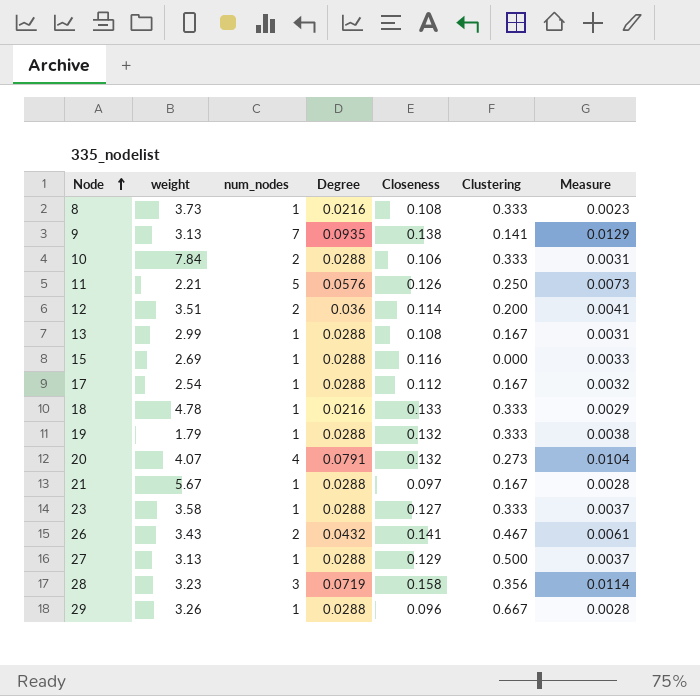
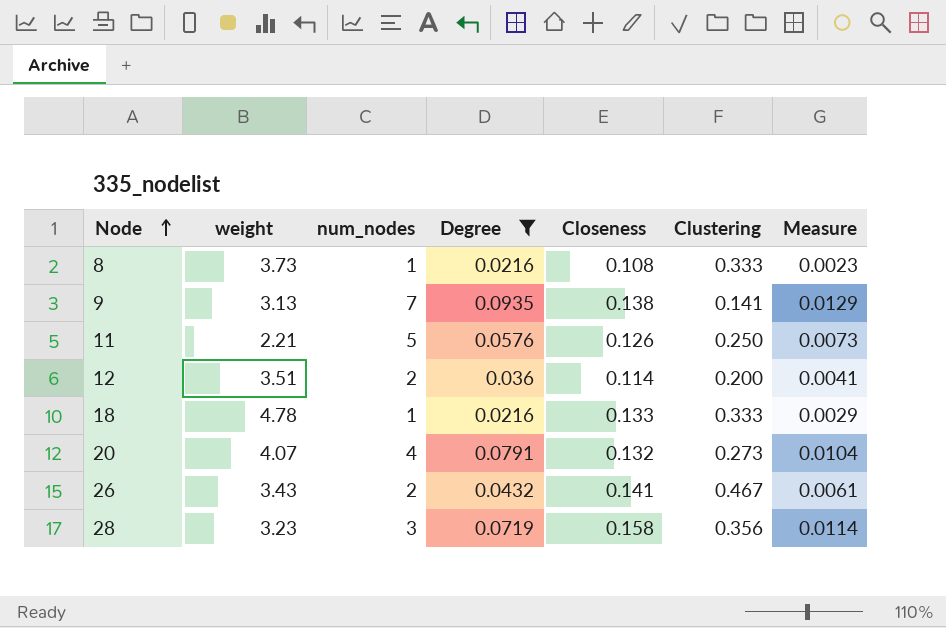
filter: none -> Degree != 0.0288

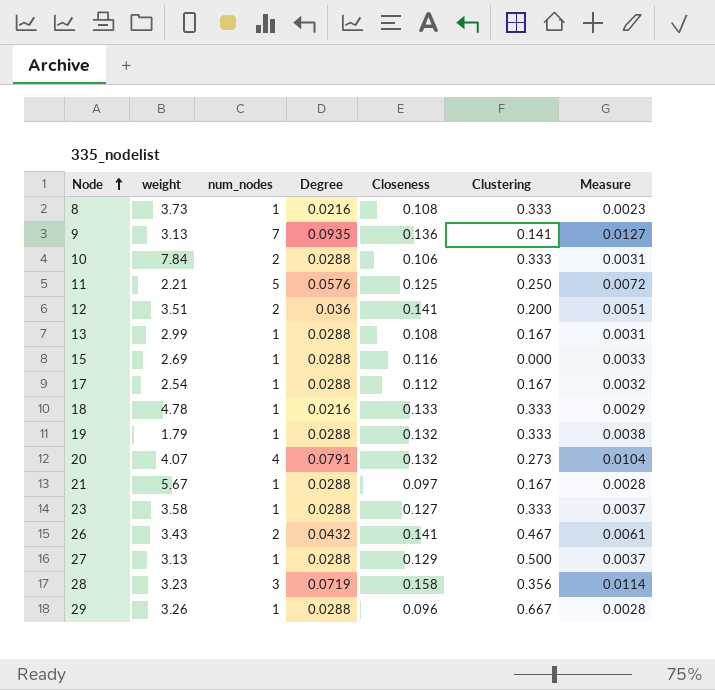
filter: Degree != 0.0288 -> none
9 | Closeness: 0.138 -> 0.136
9 | Measure: 0.0129 -> 0.0127
11 | Closeness: 0.126 -> 0.125
11 | Measure: 0.0073 -> 0.0072
12 | Closeness: 0.114 -> 0.141
12 | Measure: 0.0041 -> 0.0051

